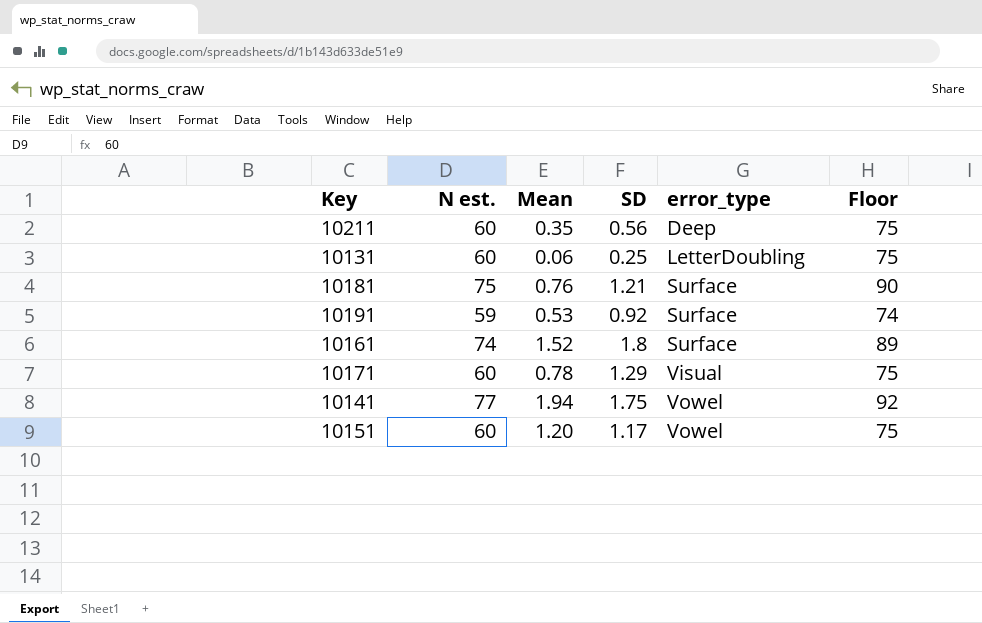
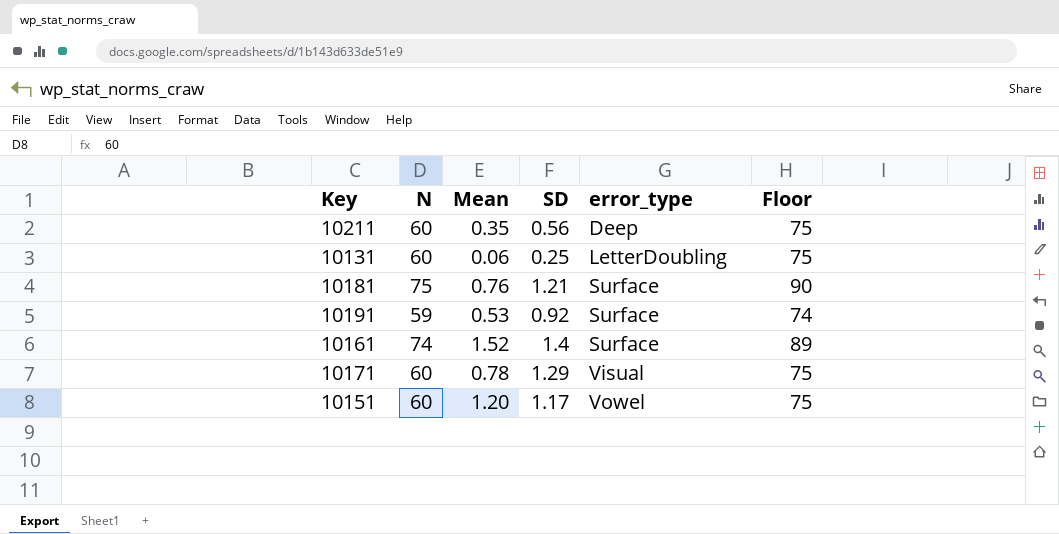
column name: N est. -> N
row 10141: 77 | 1.94 | 1.75 | Vowel | 92 -> none
10161 | SD: 1.8 -> 1.4

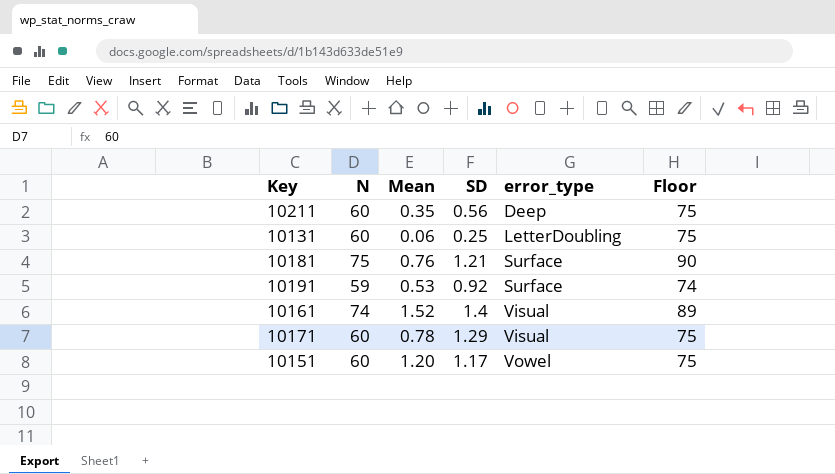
10161 | error_type: Surface -> Visual

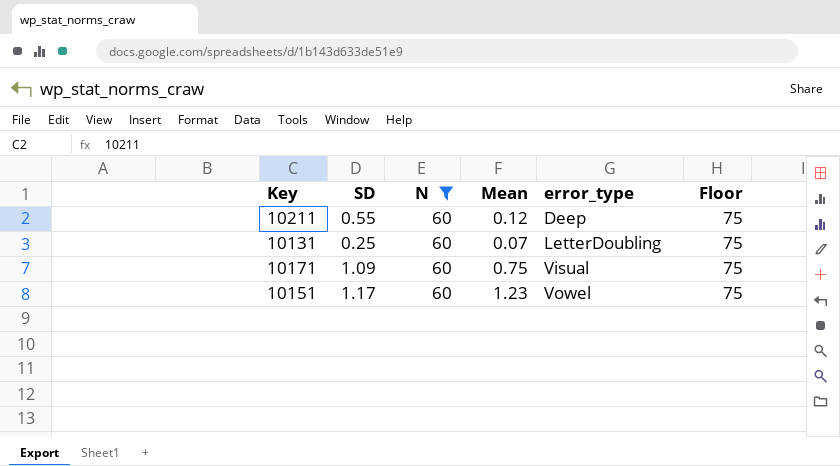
filter: none -> N = 60
column SD | position: 4 -> 2
10211 | SD: 0.56 -> 0.55
10211 | Mean: 0.35 -> 0.12
10131 | Mean: 0.06 -> 0.07
10171 | SD: 1.29 -> 1.09
10171 | Mean: 0.78 -> 0.75
10151 | Mean: 1.20 -> 1.23

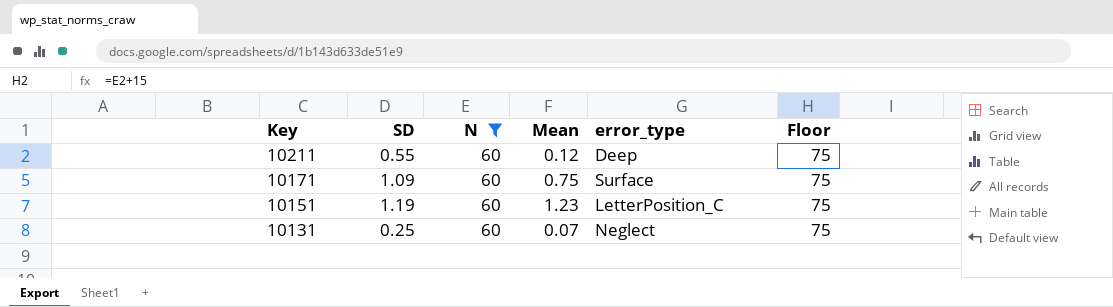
row order: error_type ascending -> Key descending
10171 | error_type: Visual -> Surface
10151 | SD: 1.17 -> 1.19
10151 | error_type: Vowel -> LetterPosition_C
10131 | error_type: LetterDoubling -> Neglect

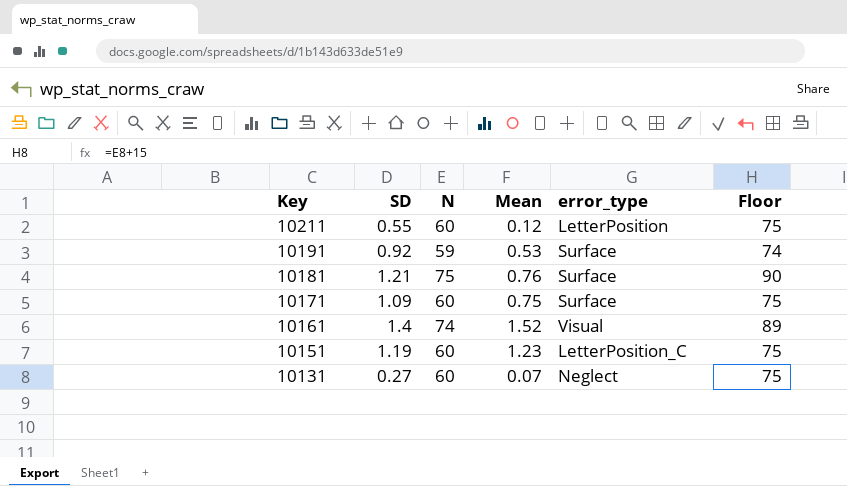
filter: N = 60 -> none
10211 | error_type: Deep -> LetterPosition
10131 | SD: 0.25 -> 0.27

